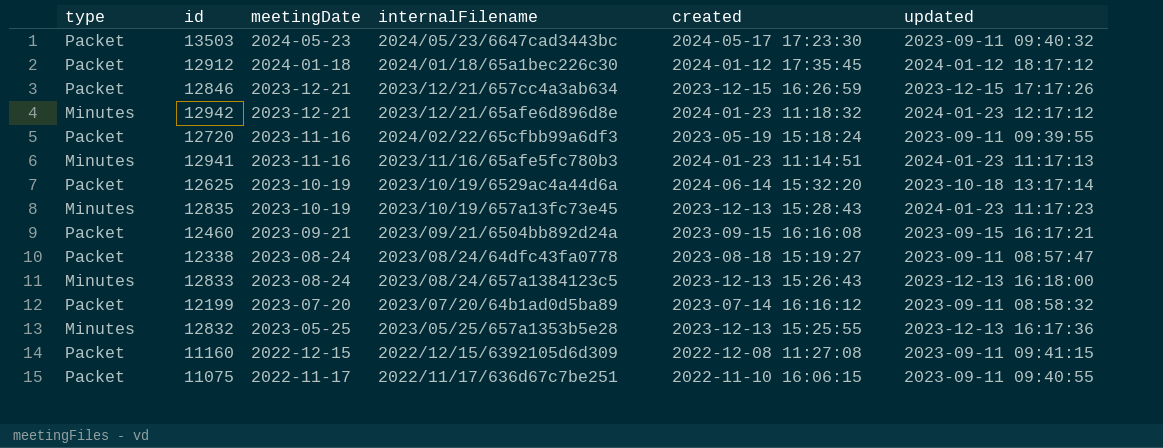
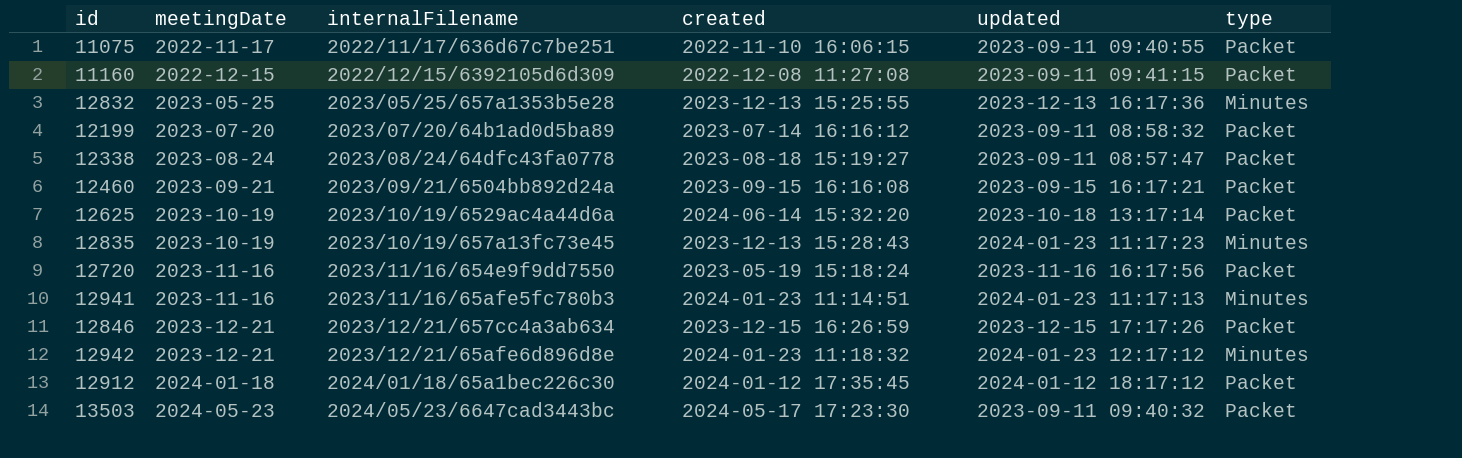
row order: meetingDate descending -> meetingDate ascending
column type | position: 1 -> 6
row 12833: Minutes | 2023-08-24 | 2023/08/24/657a1384123c5 | 2023-12-13 15:26:43 | 2023-12-13 16:18:00 -> none
12720 | internalFilename: 2024/02/22/65cfbb99a6df3 -> 2023/11/16/654e9f9dd7550
12720 | updated: 2023-09-11 09:39:55 -> 2023-11-16 16:17:56

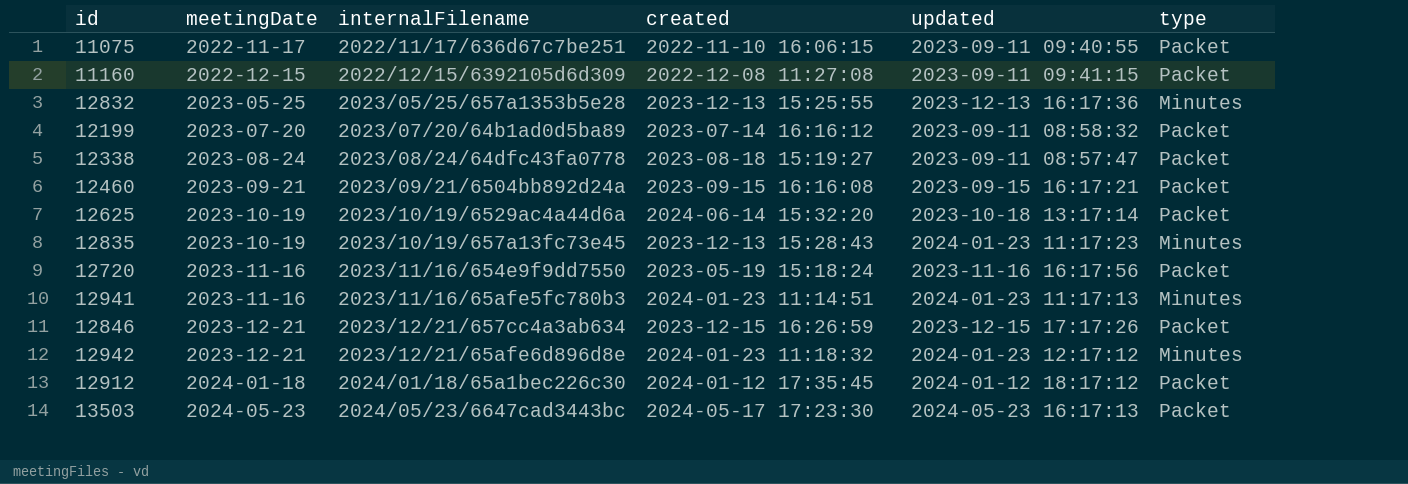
13503 | updated: 2023-09-11 09:40:32 -> 2024-05-23 16:17:13

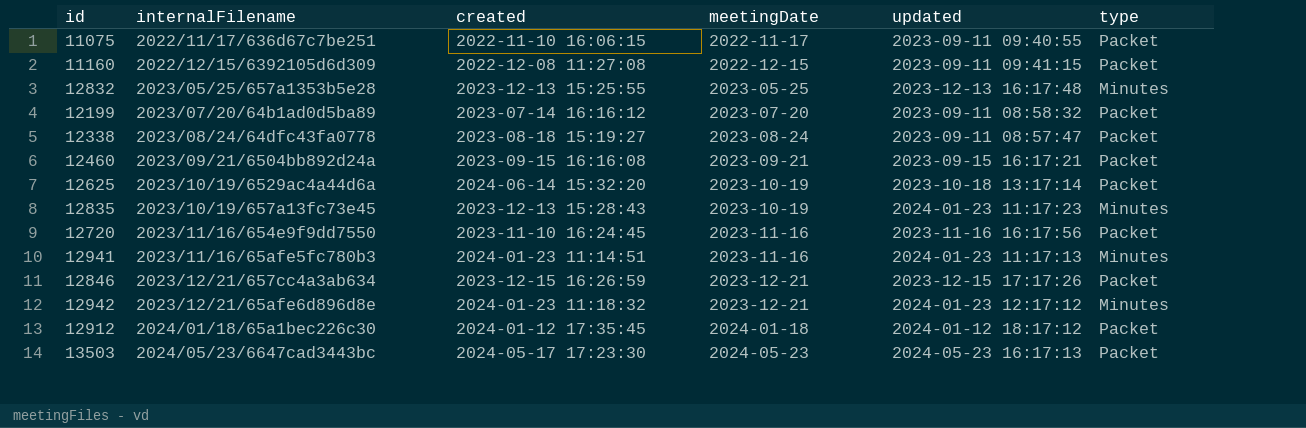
column meetingDate | position: 2 -> 4
12832 | updated: 2023-12-13 16:17:36 -> 2023-12-13 16:17:48
12720 | created: 2023-05-19 15:18:24 -> 2023-11-10 16:24:45

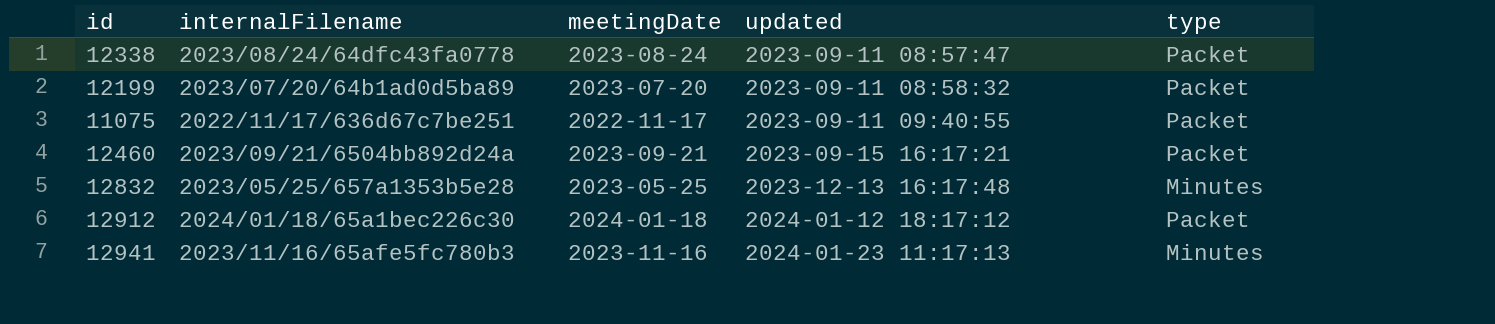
row order: meetingDate ascending -> updated ascending
column created | position: 3 -> none
row 11160: 2022/12/15/6392105d6d309 | 2022-12-08 11:27:08 | 2022-12-15 | 2023-09-11 09:41:15 | Packet -> none
row 12625: 2023/10/19/6529ac4a44d6a | 2024-06-14 15:32:20 | 2023-10-19 | 2023-10-18 13:17:14 | Packet -> none
row 12835: 2023/10/19/657a13fc73e45 | 2023-12-13 15:28:43 | 2023-10-19 | 2024-01-23 11:17:23 | Minutes -> none
row 12720: 2023/11/16/654e9f9dd7550 | 2023-11-10 16:24:45 | 2023-11-16 | 2023-11-16 16:17:56 | Packet -> none
row 12846: 2023/12/21/657cc4a3ab634 | 2023-12-15 16:26:59 | 2023-12-21 | 2023-12-15 17:17:26 | Packet -> none
row 12942: 2023/12/21/65afe6d896d8e | 2024-01-23 11:18:32 | 2023-12-21 | 2024-01-23 12:17:12 | Minutes -> none
row 13503: 2024/05/23/6647cad3443bc | 2024-05-17 17:23:30 | 2024-05-23 | 2024-05-23 16:17:13 | Packet -> none

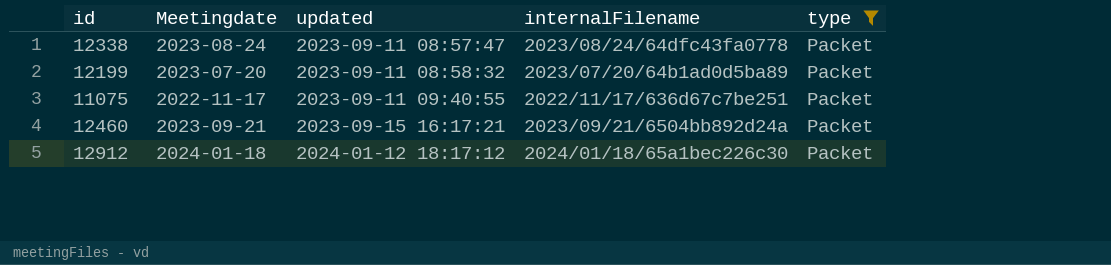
filter: none -> type = Packet
column name: meetingDate -> Meetingdate
column internalFilename | position: 2 -> 4

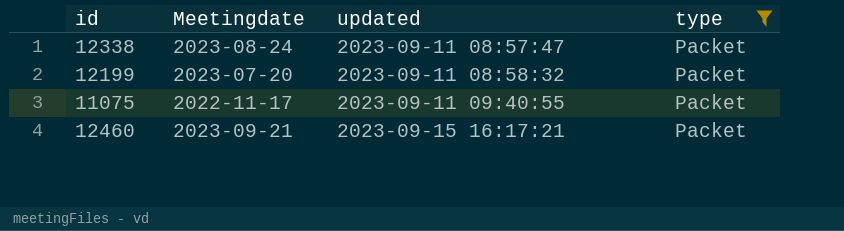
column internalFilename | position: 4 -> none
row 12912: 2024-01-18 | 2024-01-12 18:17:12 | 2024/01/18/65a1bec226c30 | Packet -> none

